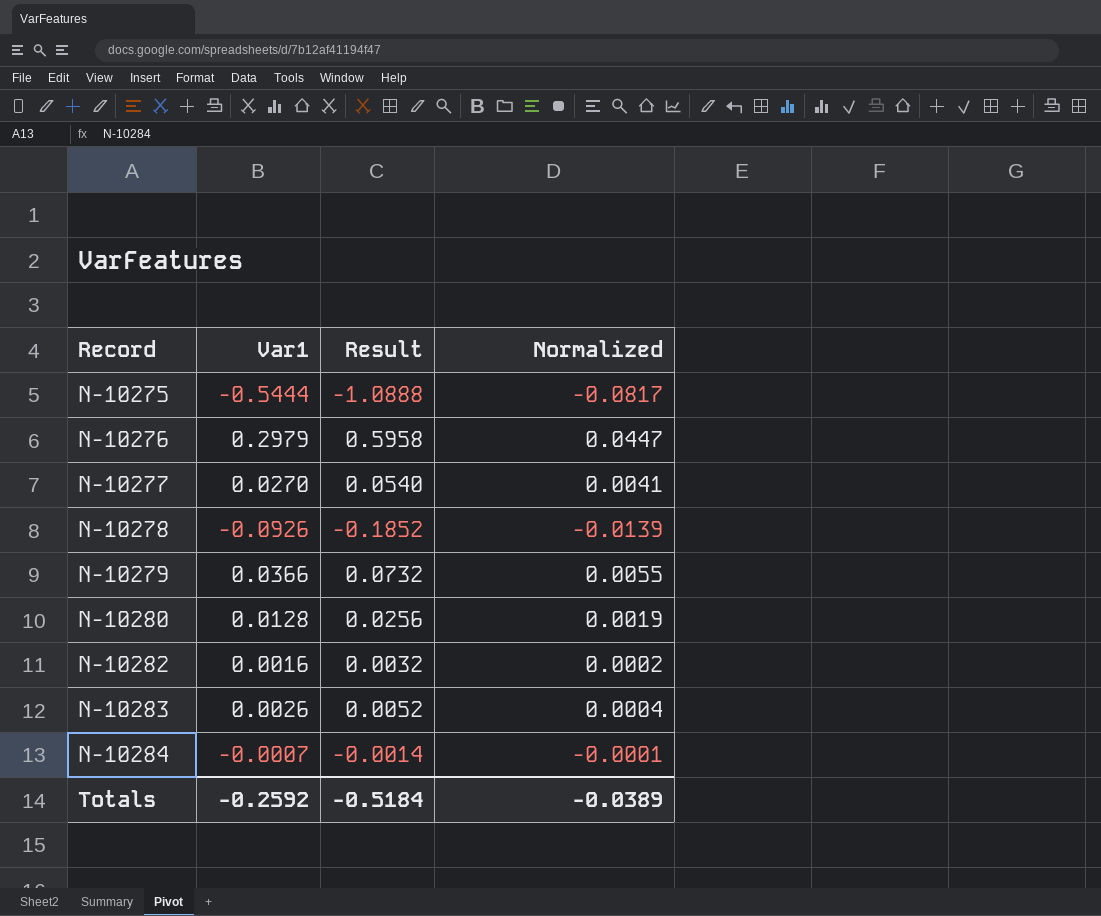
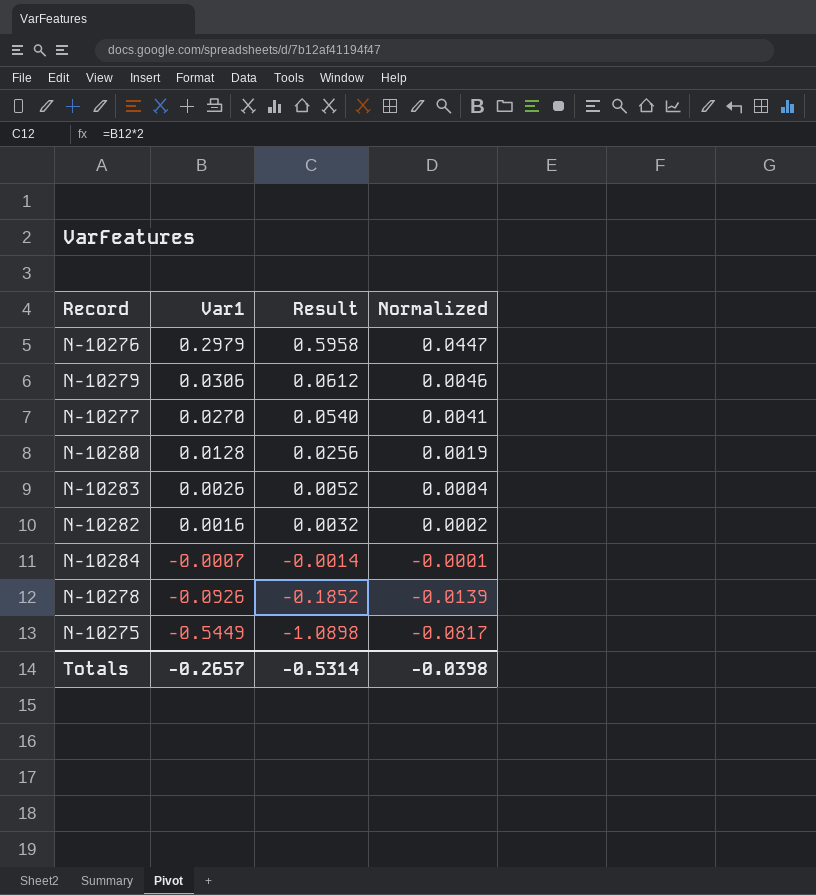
row order: Record ascending -> Var1 descending
N-10279 | Var1: 0.0366 -> 0.0306
N-10279 | Result: 0.0732 -> 0.0612
N-10279 | Normalized: 0.0055 -> 0.0046
N-10275 | Var1: -0.5444 -> -0.5449
N-10275 | Result: -1.0888 -> -1.0898
Totals | Var1: -0.2592 -> -0.2657
Totals | Result: -0.5184 -> -0.5314
Totals | Normalized: -0.0389 -> -0.0398

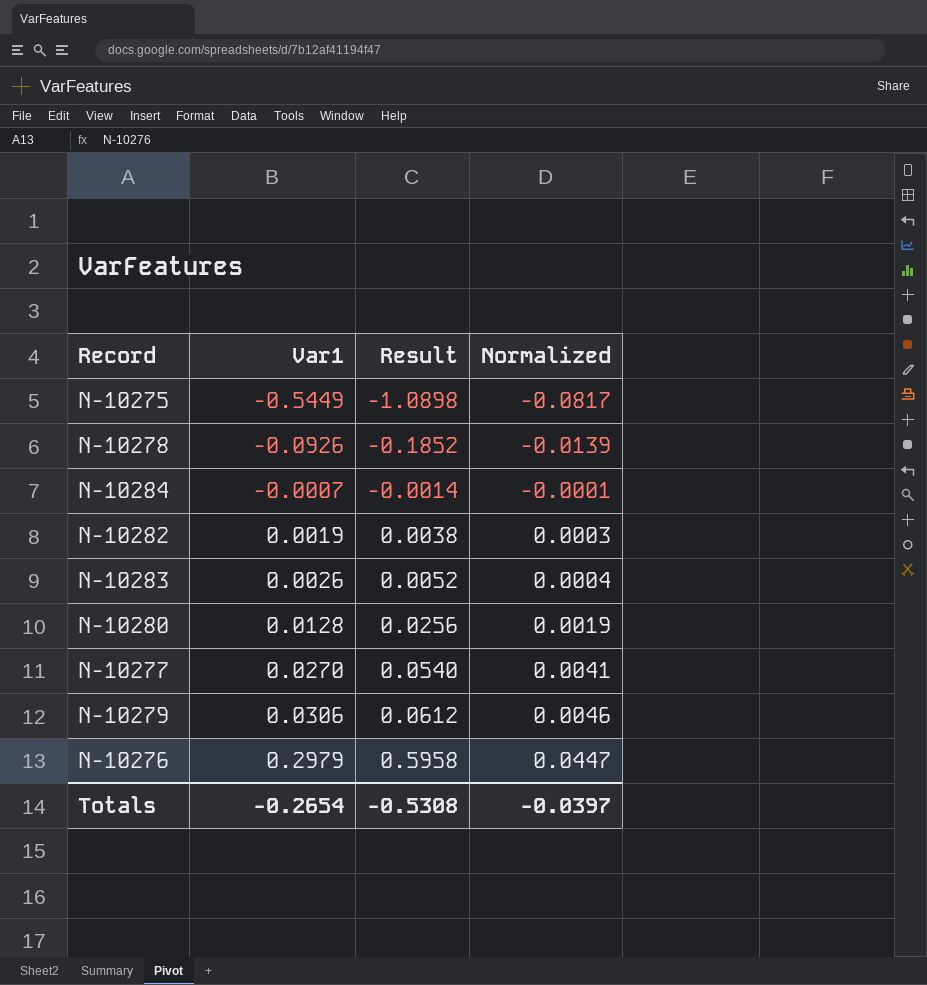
row order: Var1 descending -> Var1 ascending
N-10282 | Var1: 0.0016 -> 0.0019
N-10282 | Result: 0.0032 -> 0.0038
N-10282 | Normalized: 0.0002 -> 0.0003
Totals | Var1: -0.2657 -> -0.2654
Totals | Result: -0.5314 -> -0.5308
Totals | Normalized: -0.0398 -> -0.0397

